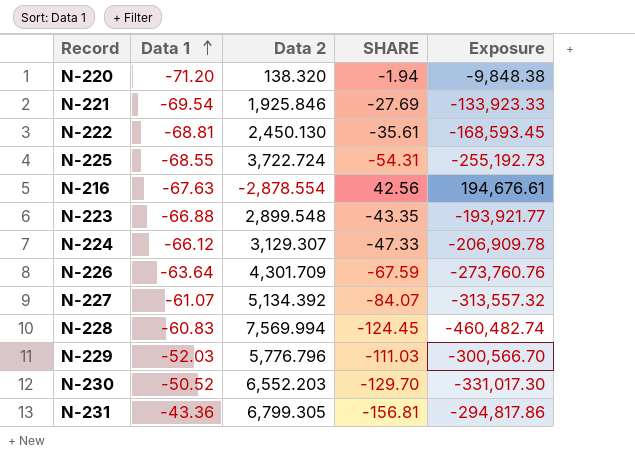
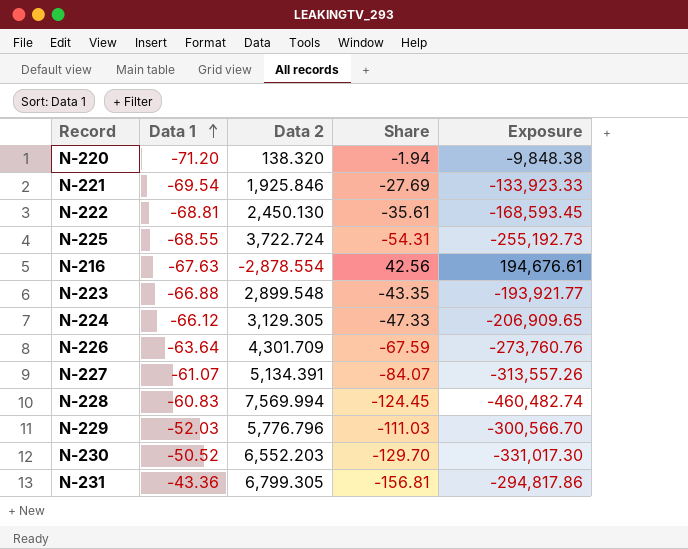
column name: SHARE -> Share
N-224 | Data 2: 3,129.307 -> 3,129.305
N-224 | Exposure: -206,909.78 -> -206,909.65
N-227 | Data 2: 5,134.392 -> 5,134.391
N-227 | Exposure: -313,557.32 -> -313,557.26

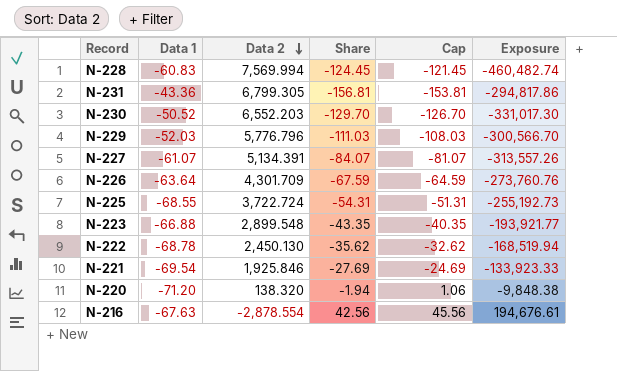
row order: Data 1 ascending -> Data 2 descending
column Cap | formula: none -> [Share] + 3
row N-224: -66.12 | 3,129.305 | -47.33 | -206,909.65 -> none
N-222 | Data 1: -68.81 -> -68.78
N-222 | Share: -35.61 -> -35.62
N-222 | Exposure: -168,593.45 -> -168,519.94

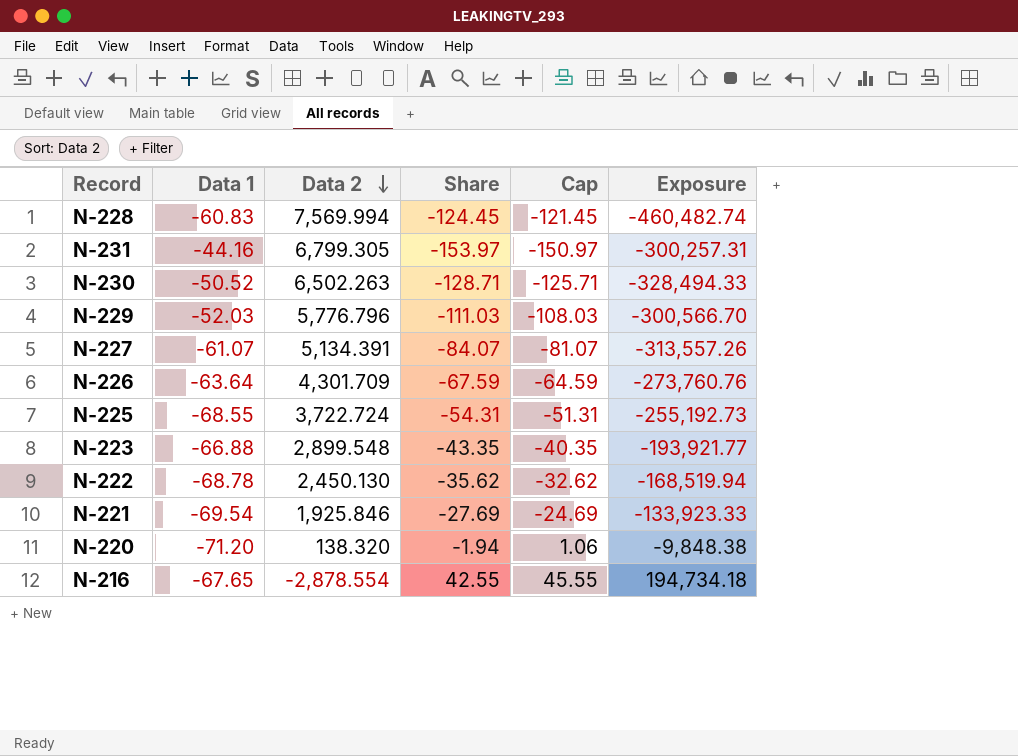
N-231 | Data 1: -43.36 -> -44.16
N-231 | Share: -156.81 -> -153.97
N-231 | Cap: -153.81 -> -150.97
N-231 | Exposure: -294,817.86 -> -300,257.31
N-230 | Data 2: 6,552.203 -> 6,502.263
N-230 | Share: -129.70 -> -128.71
N-230 | Cap: -126.70 -> -125.71
N-230 | Exposure: -331,017.30 -> -328,494.33
N-216 | Data 1: -67.63 -> -67.65
N-216 | Share: 42.56 -> 42.55
N-216 | Cap: 45.56 -> 45.55
N-216 | Exposure: 194,676.61 -> 194,734.18

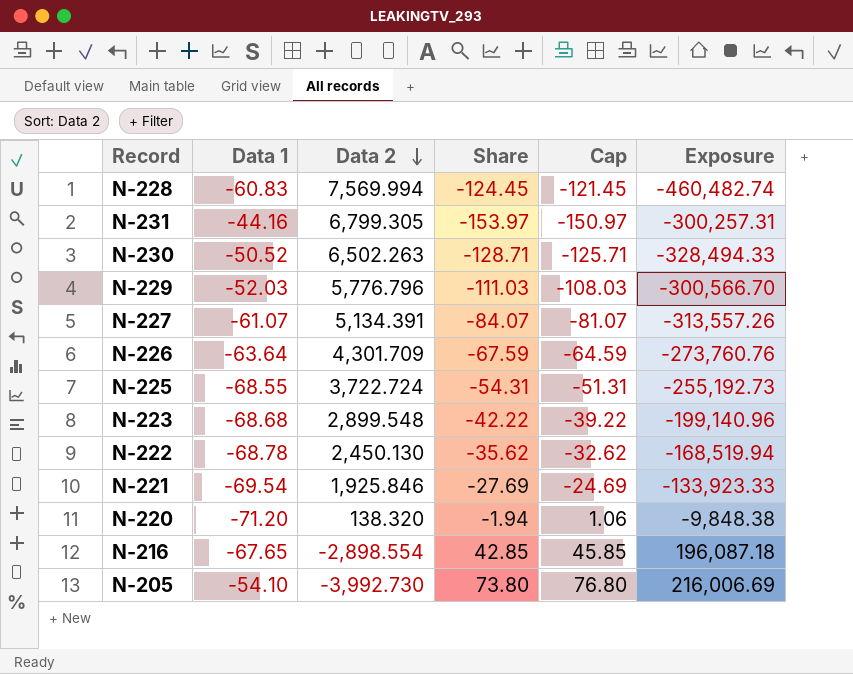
N-223 | Data 1: -66.88 -> -68.68
N-223 | Share: -43.35 -> -42.22
N-223 | Cap: -40.35 -> -39.22
N-223 | Exposure: -193,921.77 -> -199,140.96
N-216 | Data 2: -2,878.554 -> -2,898.554
N-216 | Share: 42.55 -> 42.85
N-216 | Cap: 45.55 -> 45.85
N-216 | Exposure: 194,734.18 -> 196,087.18
row N-205: none -> -54.10 | -3,992.730 | 73.80 | 76.80 | 216,006.69

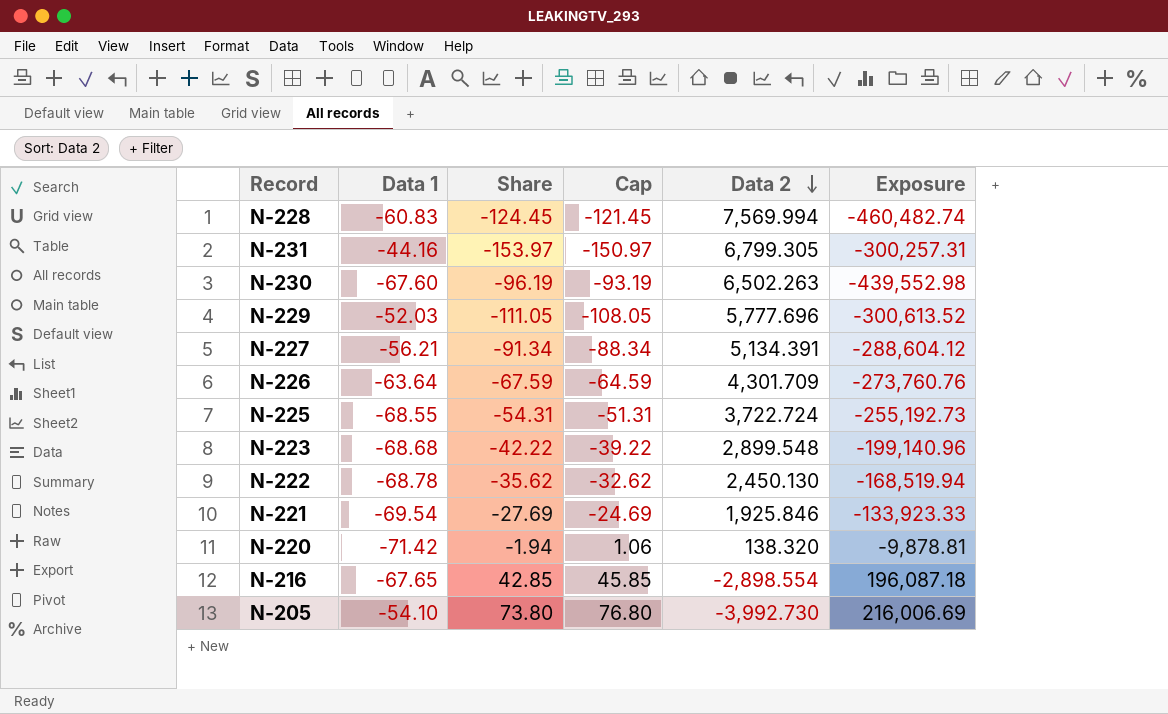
column Data 2 | position: 3 -> 5
N-230 | Data 1: -50.52 -> -67.60
N-230 | Share: -128.71 -> -96.19
N-230 | Cap: -125.71 -> -93.19
N-230 | Exposure: -328,494.33 -> -439,552.98
N-229 | Share: -111.03 -> -111.05
N-229 | Cap: -108.03 -> -108.05
N-229 | Data 2: 5,776.796 -> 5,777.696
N-229 | Exposure: -300,566.70 -> -300,613.52
N-227 | Data 1: -61.07 -> -56.21
N-227 | Share: -84.07 -> -91.34
N-227 | Cap: -81.07 -> -88.34
N-227 | Exposure: -313,557.26 -> -288,604.12
N-220 | Data 1: -71.20 -> -71.42
N-220 | Exposure: -9,848.38 -> -9,878.81

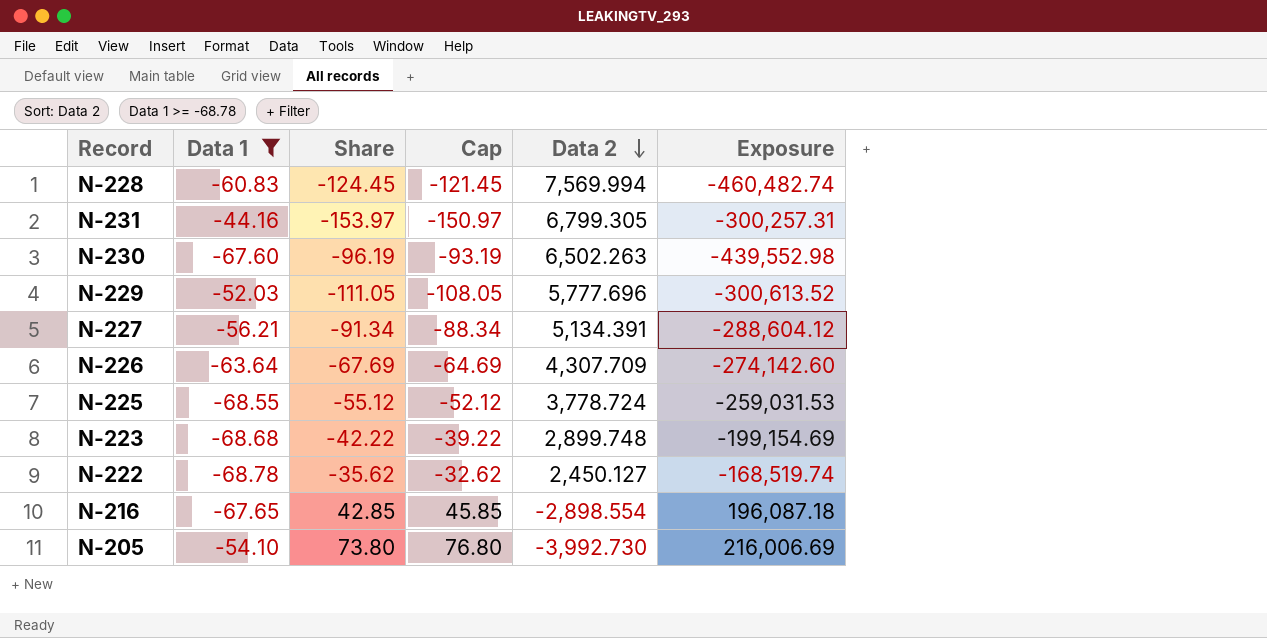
filter: none -> Data 1 >= -68.78
N-226 | Share: -67.59 -> -67.69
N-226 | Cap: -64.59 -> -64.69
N-226 | Data 2: 4,301.709 -> 4,307.709
N-226 | Exposure: -273,760.76 -> -274,142.60
N-225 | Share: -54.31 -> -55.12
N-225 | Cap: -51.31 -> -52.12
N-225 | Data 2: 3,722.724 -> 3,778.724
N-225 | Exposure: -255,192.73 -> -259,031.53
N-223 | Data 2: 2,899.548 -> 2,899.748
N-223 | Exposure: -199,140.96 -> -199,154.69
N-222 | Data 2: 2,450.130 -> 2,450.127
N-222 | Exposure: -168,519.94 -> -168,519.74

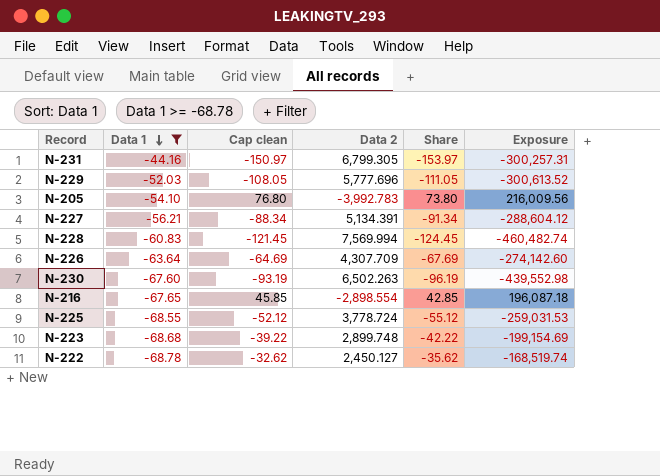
row order: Data 2 descending -> Data 1 descending
column name: Cap -> Cap clean
column Share | position: 3 -> 5
N-205 | Data 2: -3,992.730 -> -3,992.783
N-205 | Exposure: 216,006.69 -> 216,009.56

